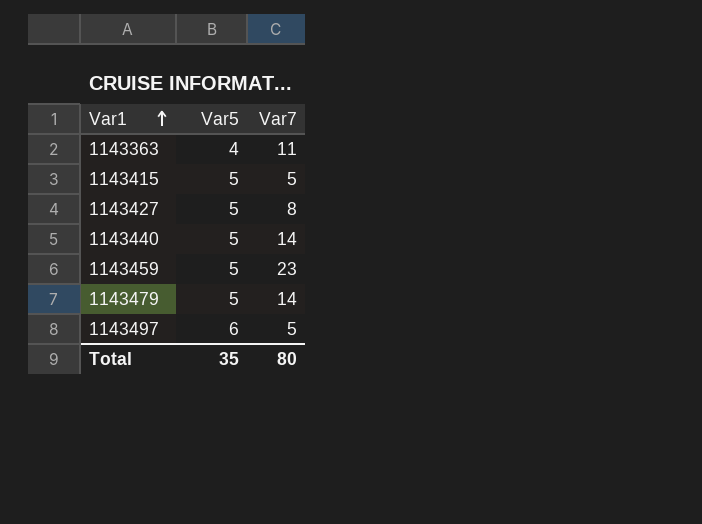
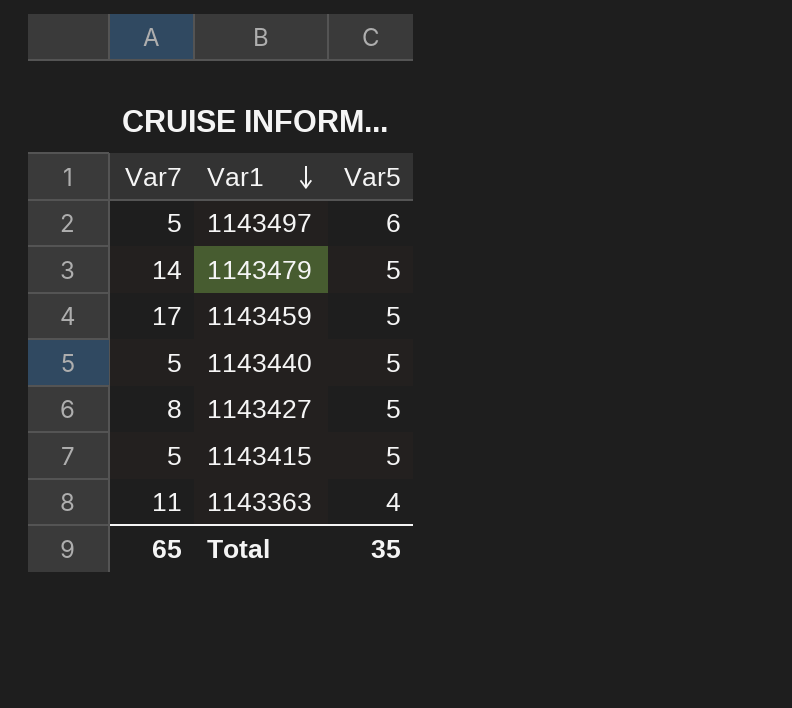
row order: Var1 ascending -> Var1 descending
column Var7 | position: 3 -> 1
1143459 | Var7: 23 -> 17
1143440 | Var7: 14 -> 5
Total | Var7: 80 -> 65

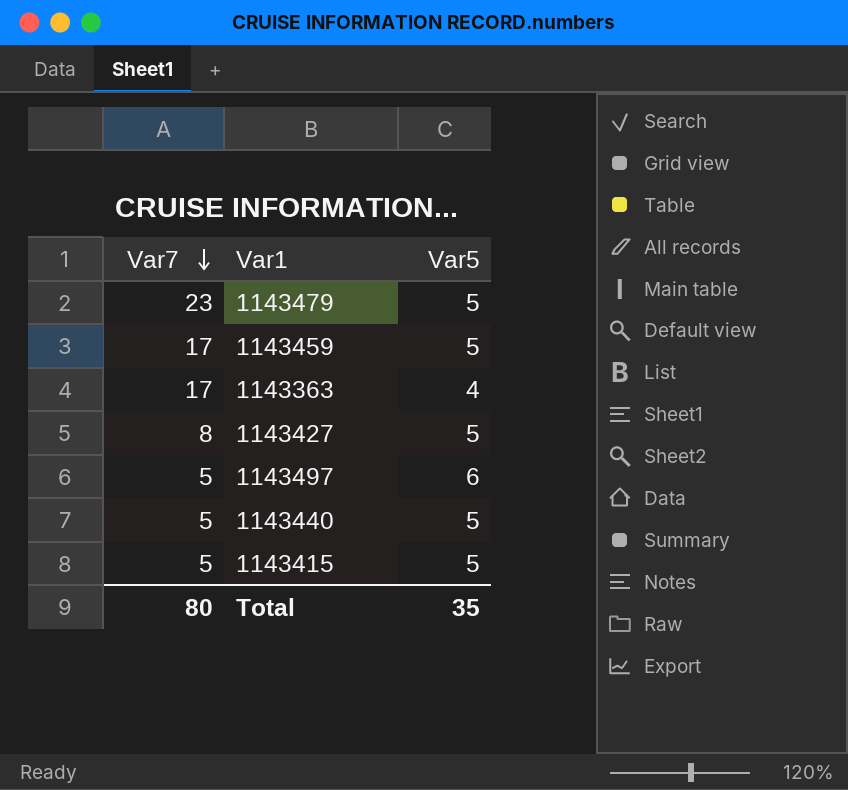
row order: Var1 descending -> Var7 descending
1143479 | Var7: 14 -> 23
1143363 | Var7: 11 -> 17
Total | Var7: 65 -> 80

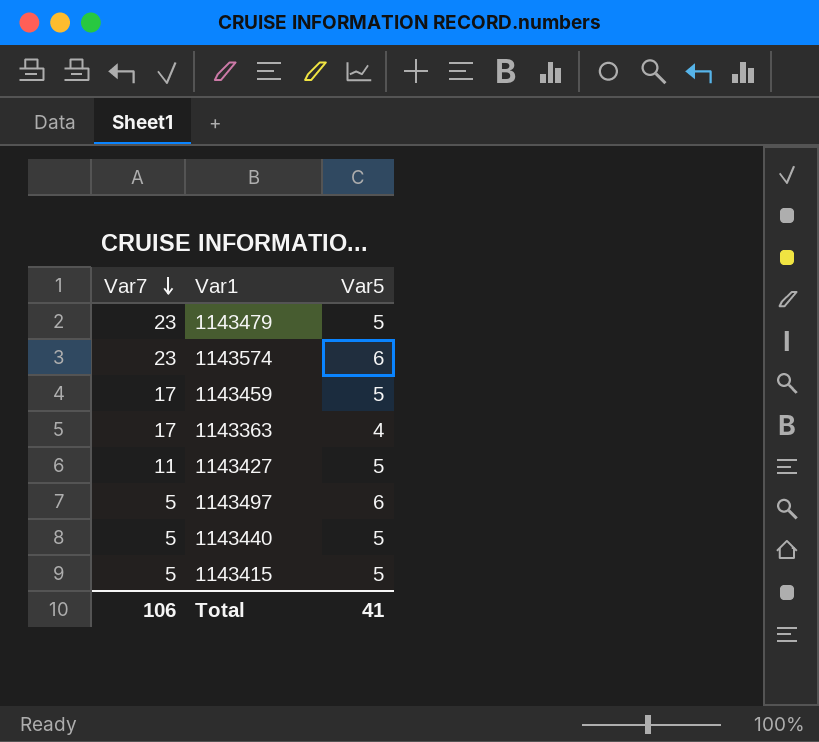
row 1143574: none -> 23 | 6
1143427 | Var7: 8 -> 11
Total | Var7: 80 -> 106
Total | Var5: 35 -> 41

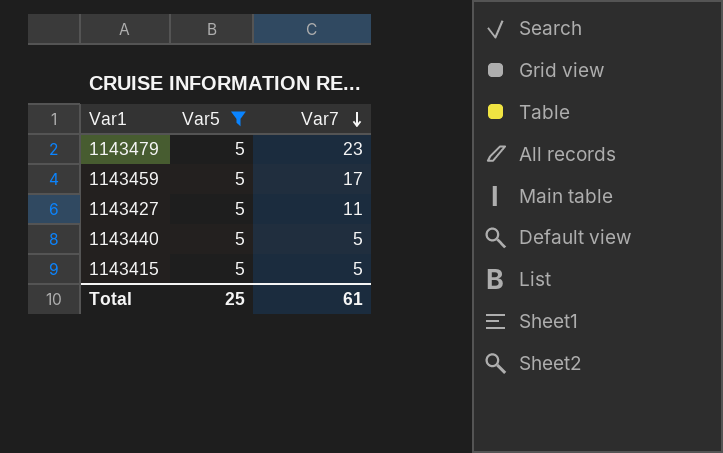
filter: none -> Var5 = 5
column Var7 | position: 1 -> 3
Total | Var5: 41 -> 25
Total | Var7: 106 -> 61

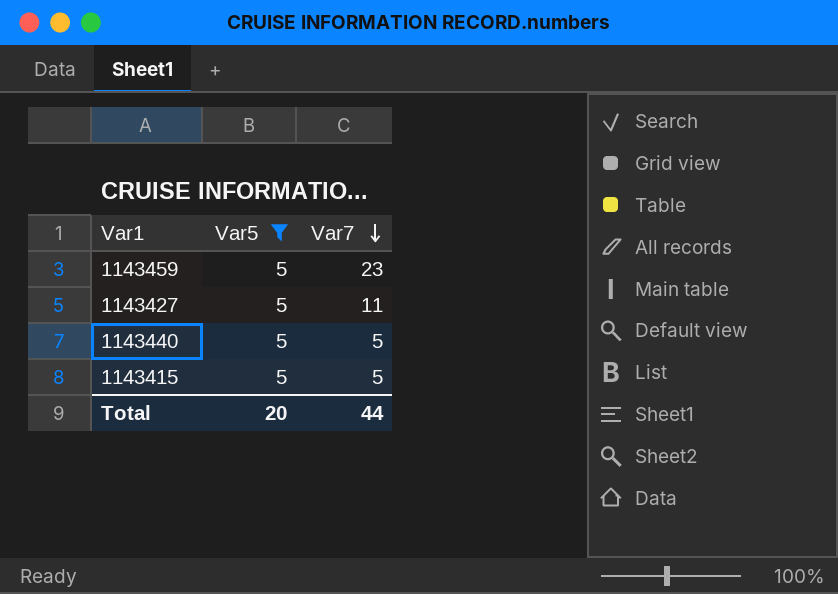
row 1143479: 5 | 23 -> none
1143459 | Var7: 17 -> 23
Total | Var5: 25 -> 20
Total | Var7: 61 -> 44

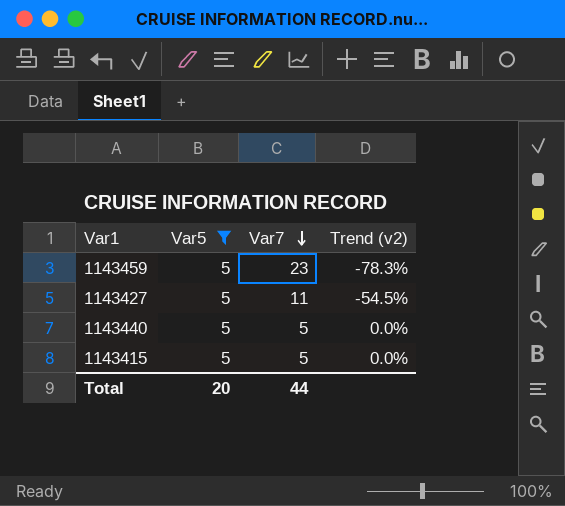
column Trend (v2) | formula: none -> ([Var5] - [Var7]) / [Var7]

